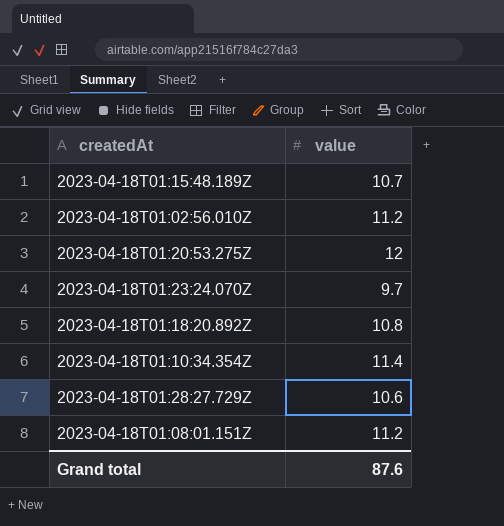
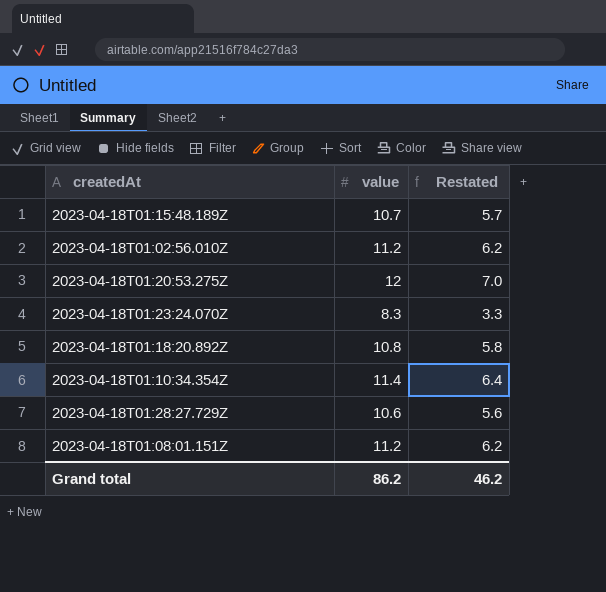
column Restated | formula: none -> [value] - 5
2023-04-18T01:23:24.070Z | value: 9.7 -> 8.3
Grand total | value: 87.6 -> 86.2

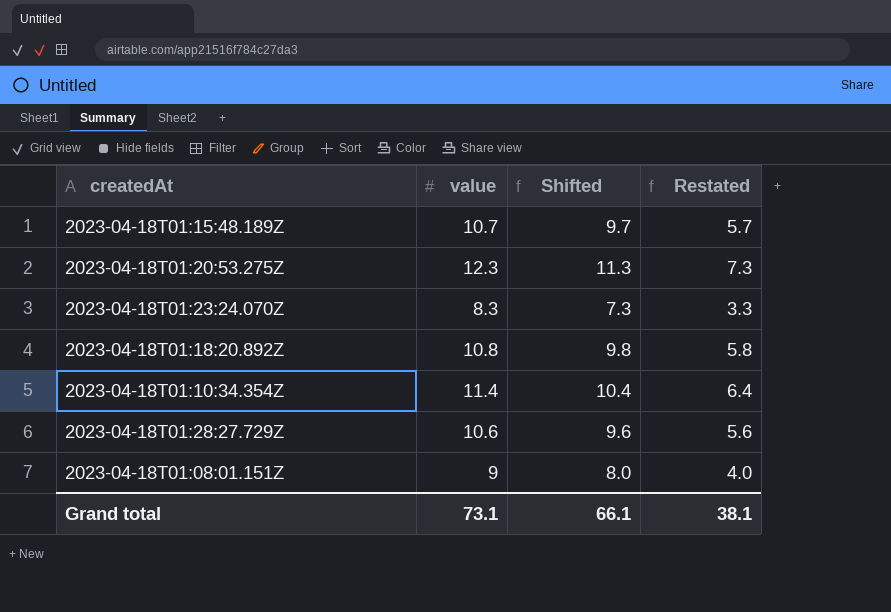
column Shifted | formula: none -> [value] - 1
row 2023-04-18T01:02:56.010Z: 11.2 | 6.2 -> none
2023-04-18T01:20:53.275Z | value: 12 -> 12.3
2023-04-18T01:20:53.275Z | Restated: 7.0 -> 7.3
2023-04-18T01:08:01.151Z | value: 11.2 -> 9
2023-04-18T01:08:01.151Z | Restated: 6.2 -> 4.0
Grand total | value: 86.2 -> 73.1
Grand total | Restated: 46.2 -> 38.1

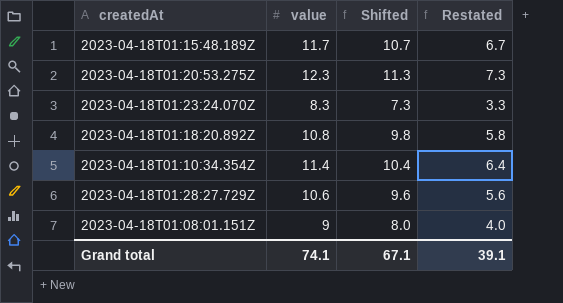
2023-04-18T01:15:48.189Z | value: 10.7 -> 11.7
2023-04-18T01:15:48.189Z | Shifted: 9.7 -> 10.7
2023-04-18T01:15:48.189Z | Restated: 5.7 -> 6.7
Grand total | value: 73.1 -> 74.1
Grand total | Shifted: 66.1 -> 67.1
Grand total | Restated: 38.1 -> 39.1

